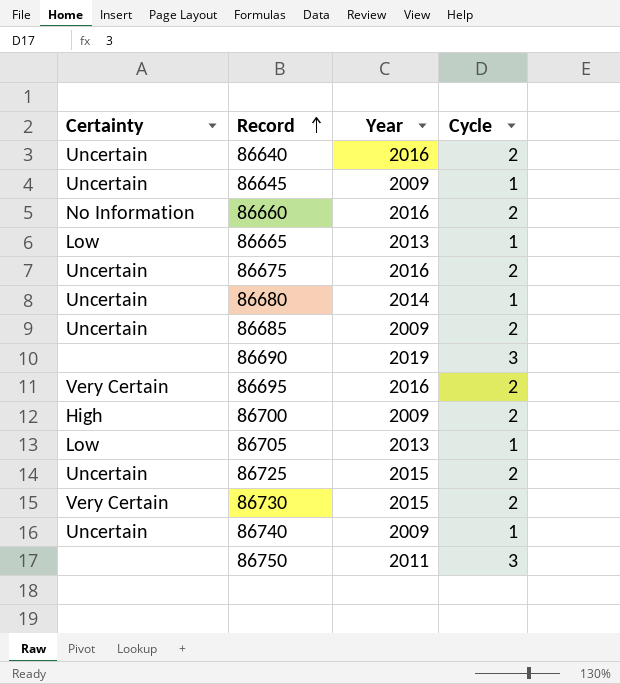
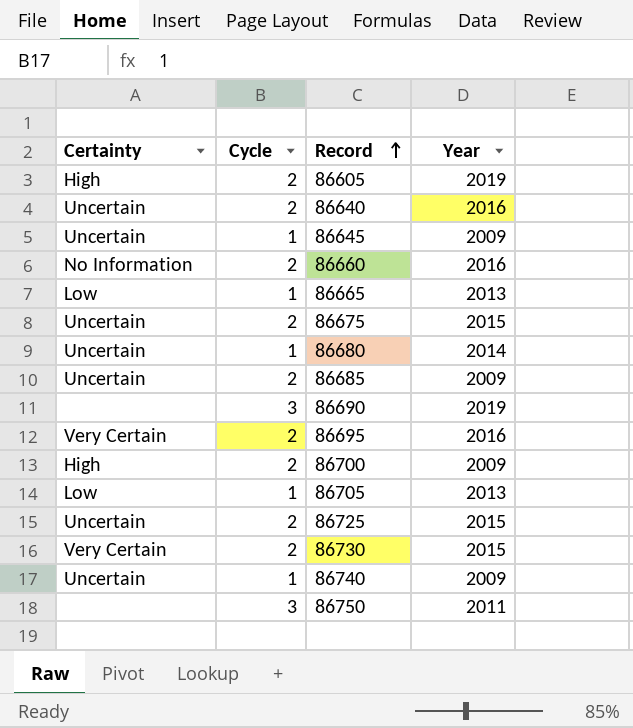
column Cycle | position: 4 -> 2
row 86605: none -> High | 2 | 2019
86675 | Year: 2016 -> 2015

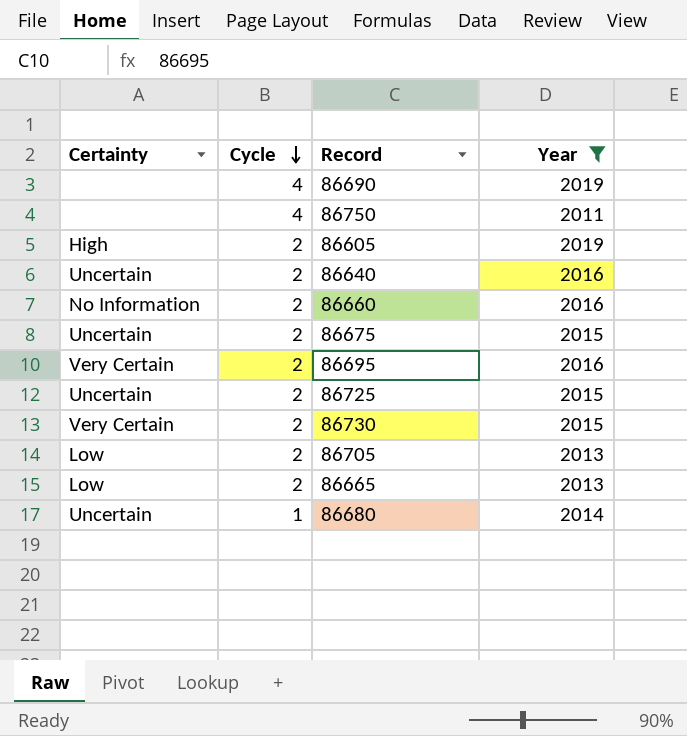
filter: none -> Year != 2009
row order: Record ascending -> Cycle descending
86690 | Cycle: 3 -> 4
86750 | Cycle: 3 -> 4
86705 | Cycle: 1 -> 2
86665 | Cycle: 1 -> 2

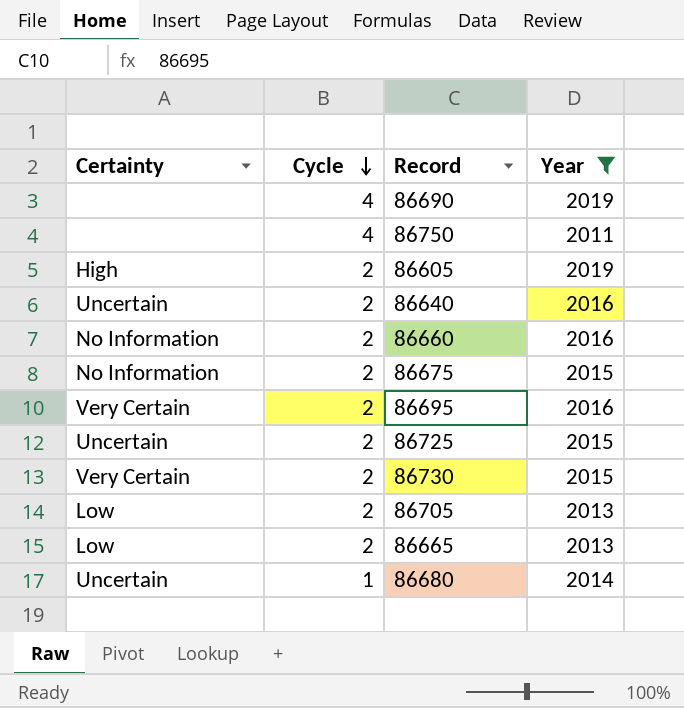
86675 | Certainty: Uncertain -> No Information

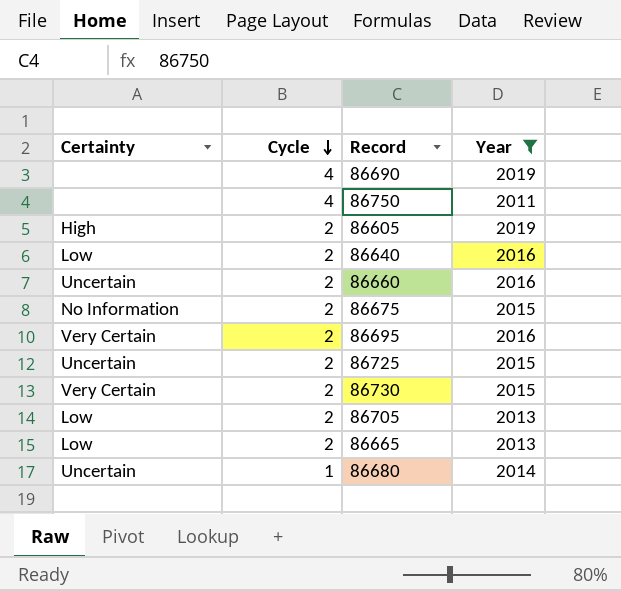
86640 | Certainty: Uncertain -> Low
86660 | Certainty: No Information -> Uncertain

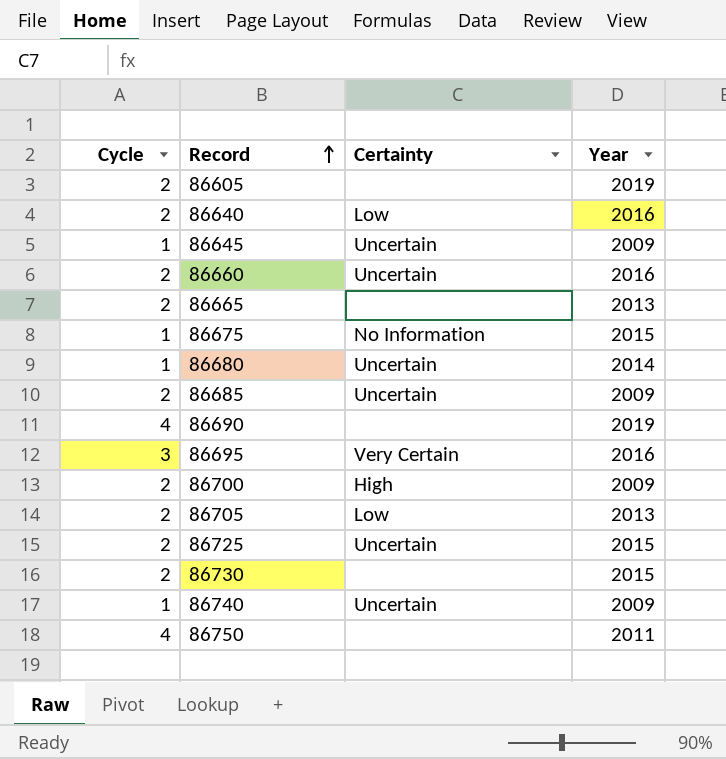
filter: Year != 2009 -> none
row order: Cycle descending -> Record ascending
column Certainty | position: 1 -> 3
86605 | Certainty: High -> none
86665 | Certainty: Low -> none
86675 | Cycle: 2 -> 1
86695 | Cycle: 2 -> 3
86730 | Certainty: Very Certain -> none

